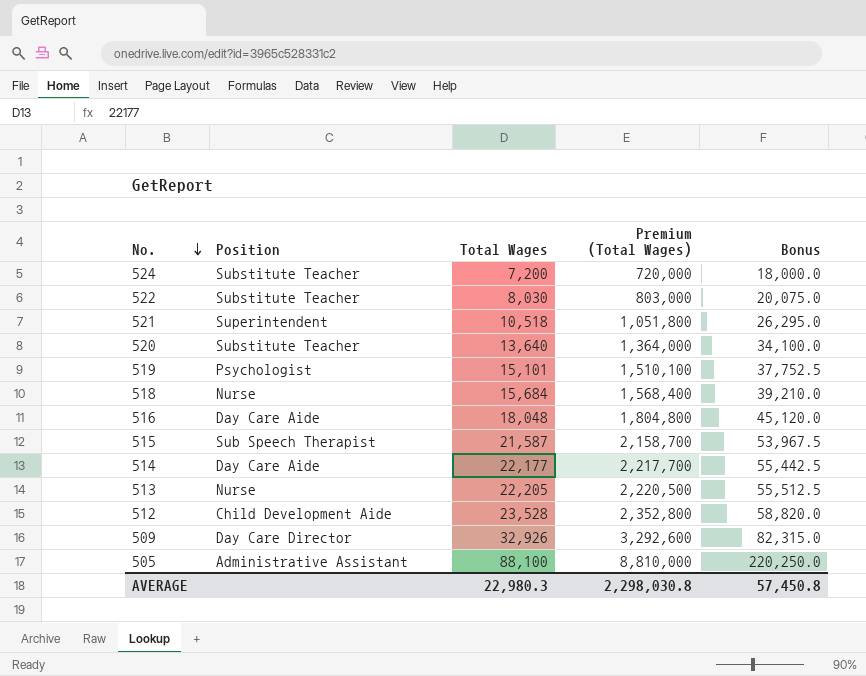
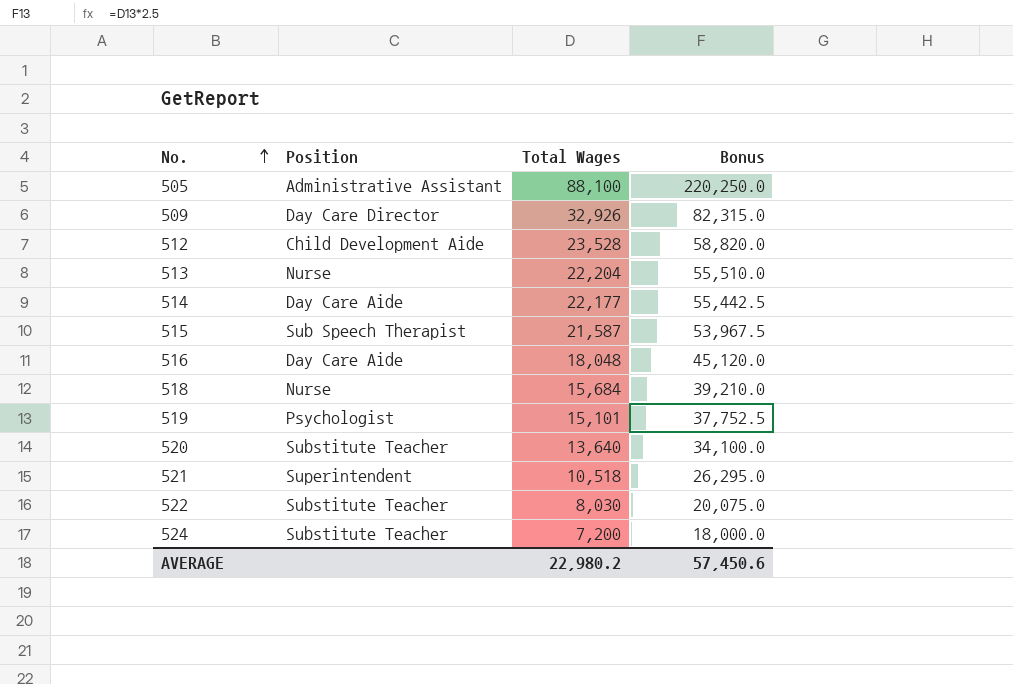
row order: No. descending -> No. ascending
column Premium (Total Wages) | formula: [Total Wages] * 100 -> none
513 | Total Wages: 22,205 -> 22,204
513 | Bonus: 55,512.5 -> 55,510.0
AVERAGE | Total Wages: 22,980.3 -> 22,980.2
AVERAGE | Bonus: 57,450.8 -> 57,450.6

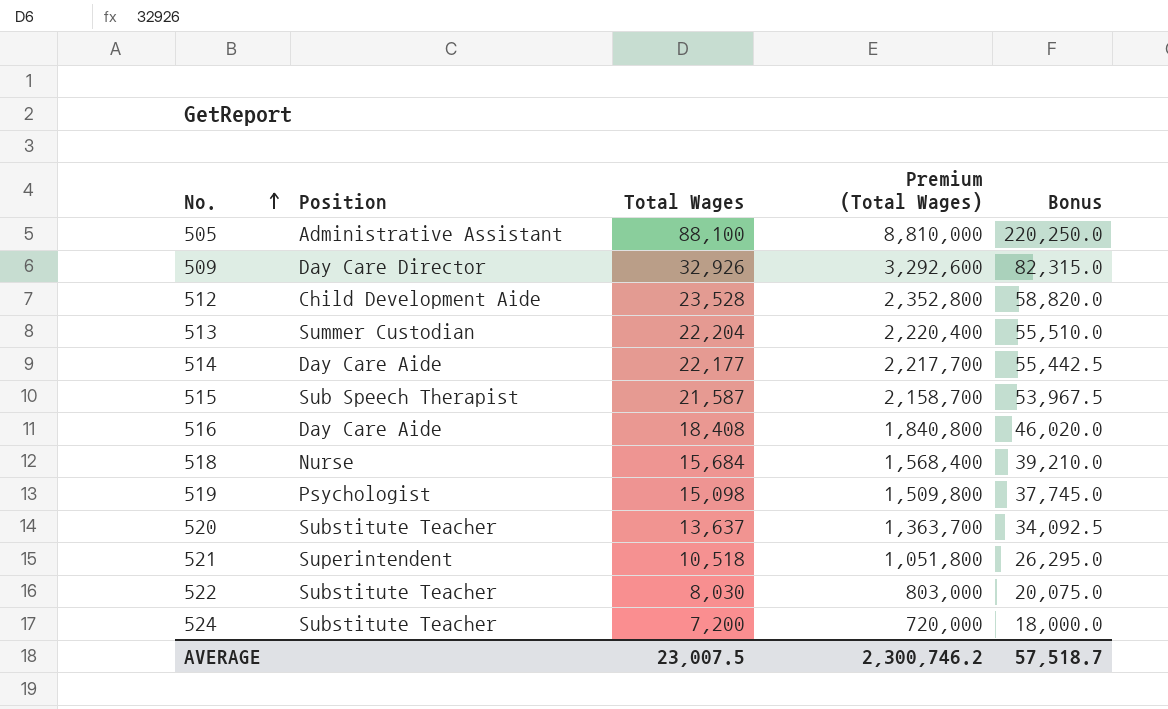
column Premium (Total Wages) | formula: none -> [Total Wages] * 100
513 | Position: Nurse -> Summer Custodian
516 | Total Wages: 18,048 -> 18,408
516 | Bonus: 45,120.0 -> 46,020.0
519 | Total Wages: 15,101 -> 15,098
519 | Bonus: 37,752.5 -> 37,745.0
520 | Total Wages: 13,640 -> 13,637
520 | Bonus: 34,100.0 -> 34,092.5
AVERAGE | Total Wages: 22,980.2 -> 23,007.5
AVERAGE | Bonus: 57,450.6 -> 57,518.7

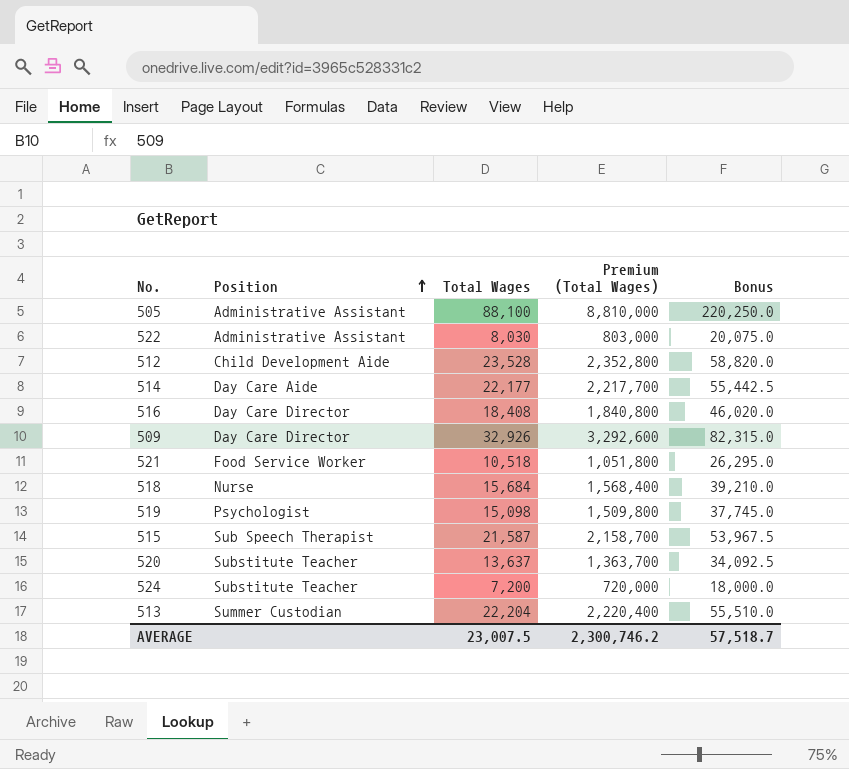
row order: No. ascending -> Position ascending
522 | Position: Substitute Teacher -> Administrative Assistant
516 | Position: Day Care Aide -> Day Care Director
521 | Position: Superintendent -> Food Service Worker

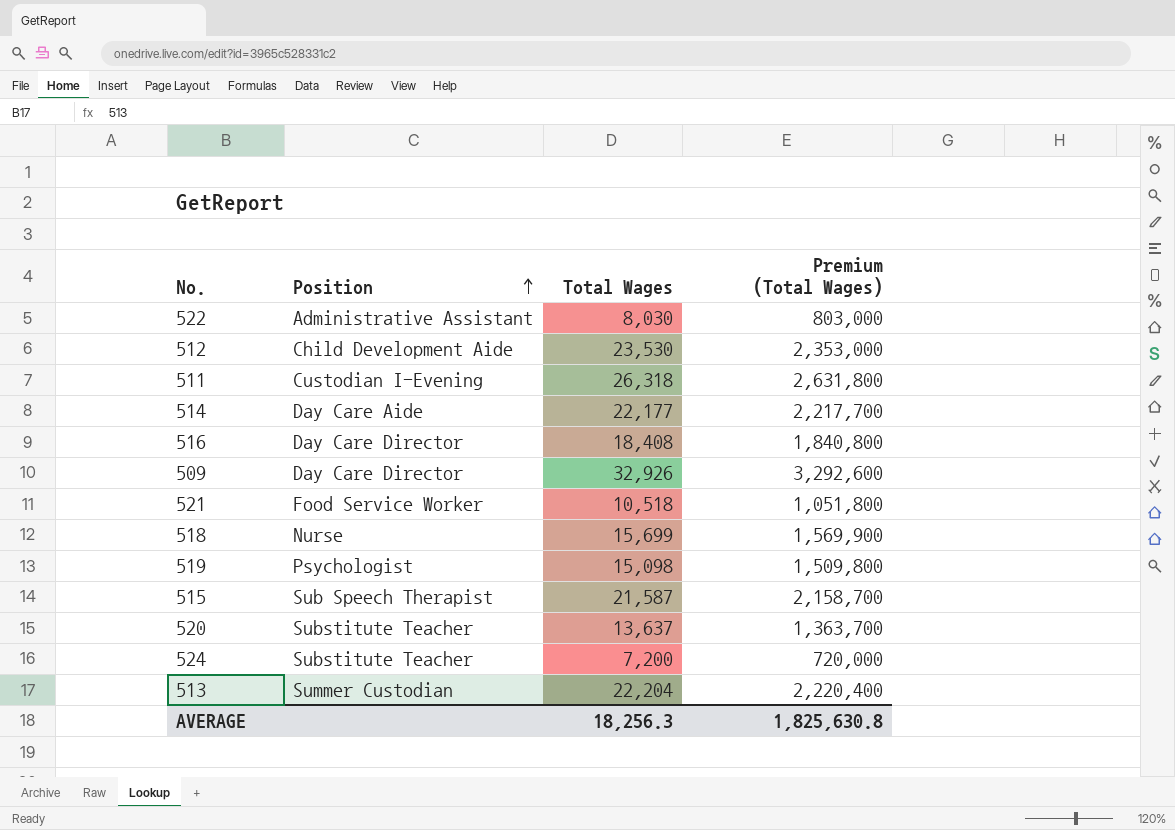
column Bonus | formula: [Total Wages] * 2.5 -> none
row 505: Administrative Assistant | 88,100 | 8,810,000 | 220,250.0 -> none
512 | Total Wages: 23,528 -> 23,530
512 | Premium (Total Wages): 2,352,800 -> 2,353,000
row 511: none -> Custodian I-Evening | 26,318 | 2,631,800
518 | Total Wages: 15,684 -> 15,699
518 | Premium (Total Wages): 1,568,400 -> 1,569,900
AVERAGE | Total Wages: 23,007.5 -> 18,256.3
AVERAGE | Premium (Total Wages): 2,300,746.2 -> 1,825,630.8

